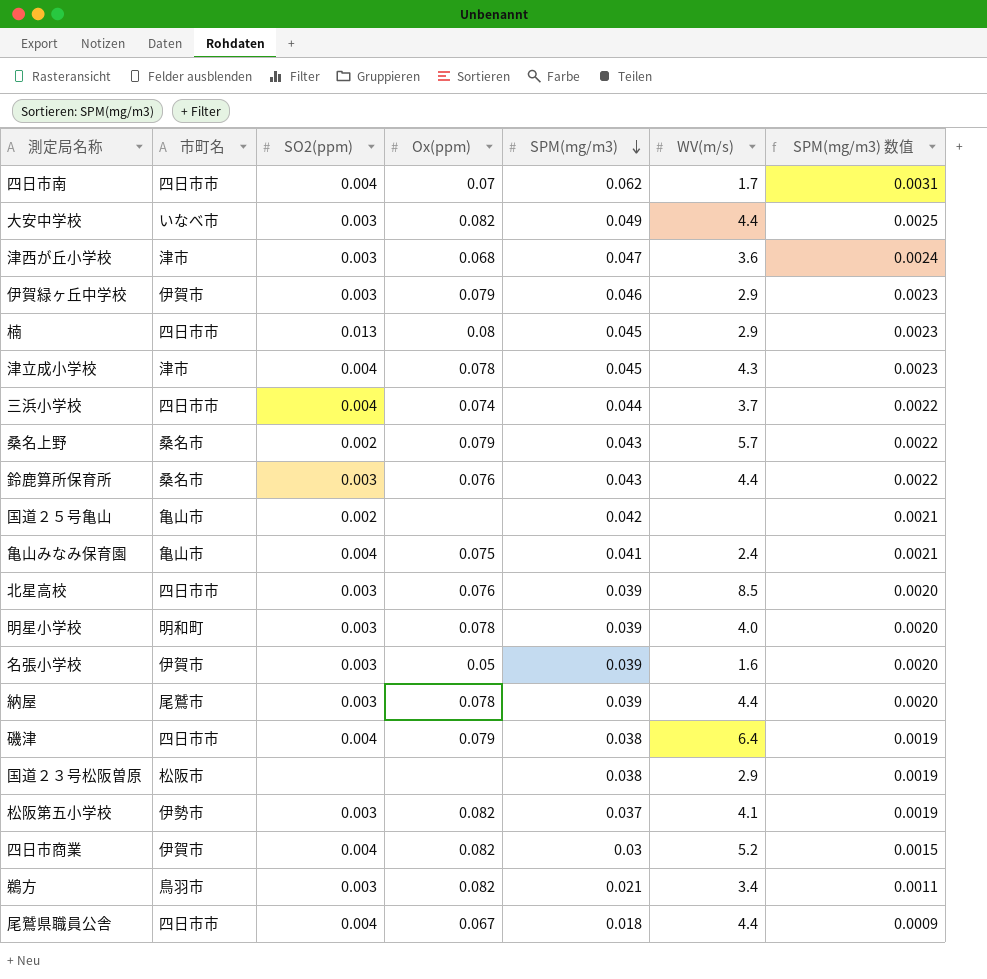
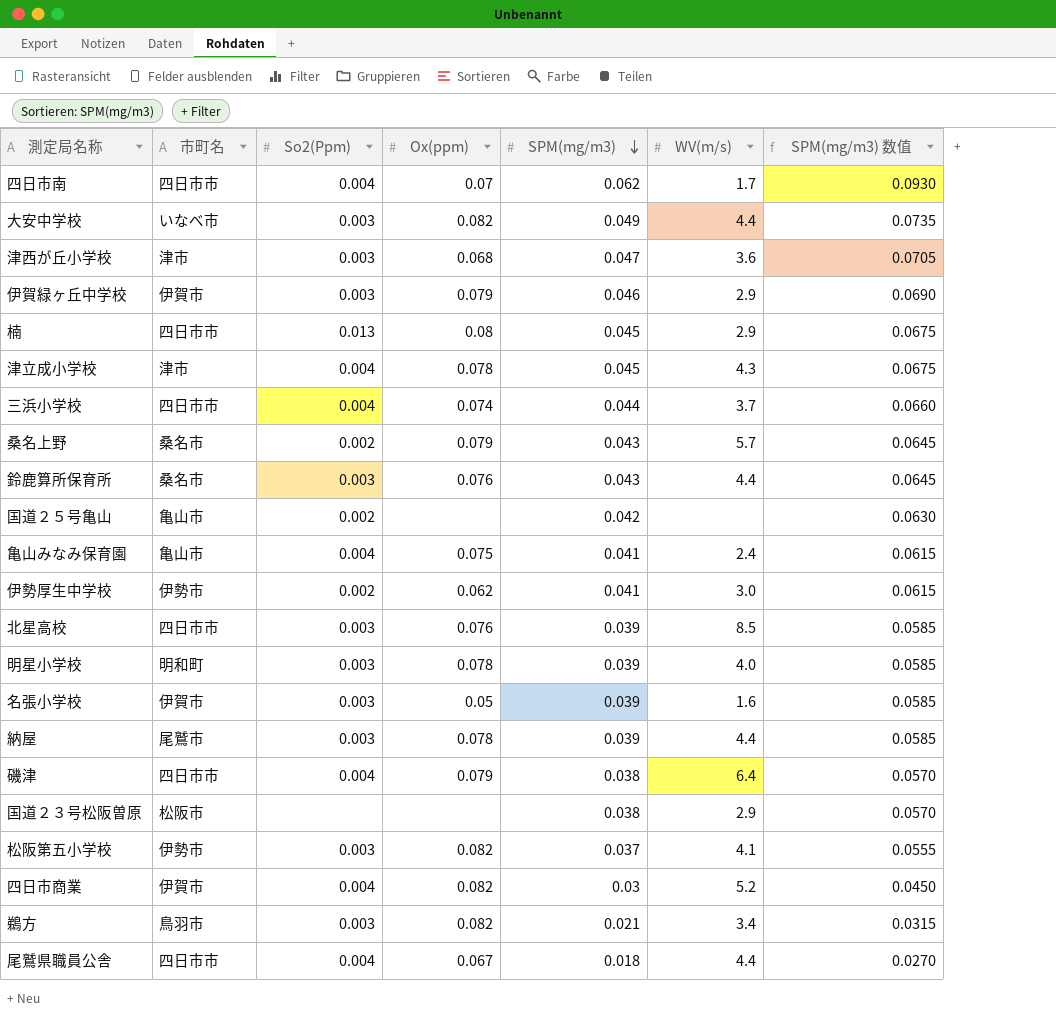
column name: SO2(ppm) -> So2(Ppm)
column SPM(mg/m3) 数值 | formula: [SPM(mg/m3)] * 0.05 -> [SPM(mg/m3)] * 1.5
row 伊勢厚生中学校: none -> 伊勢市 | 0.002 | 0.062 | 0.041 | 3.0 | 0.0615

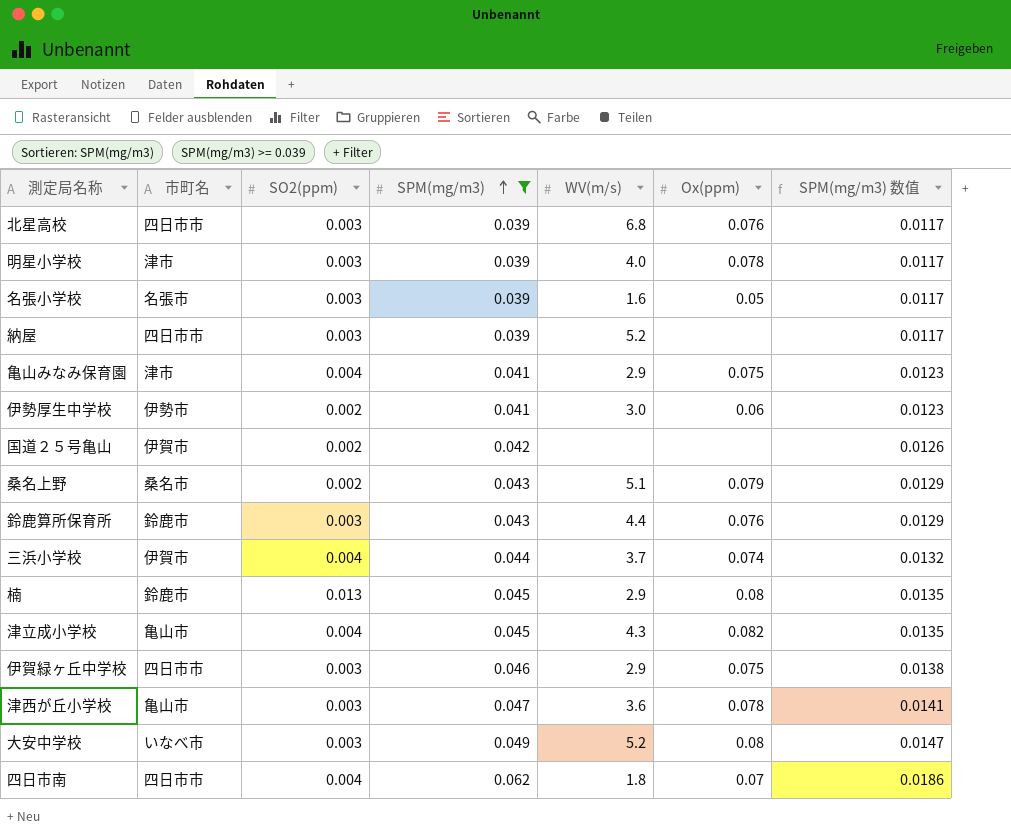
filter: none -> SPM(mg/m3) >= 0.039
row order: SPM(mg/m3) descending -> SPM(mg/m3) ascending
column name: So2(Ppm) -> SO2(ppm)
column Ox(ppm) | position: 4 -> 6
column SPM(mg/m3) 数值 | formula: [SPM(mg/m3)] * 1.5 -> [SPM(mg/m3)] * 0.3
北星高校 | WV(m/s): 8.5 -> 6.8
明星小学校 | 市町名: 明和町 -> 津市
名張小学校 | 市町名: 伊賀市 -> 名張市
納屋 | 市町名: 尾鷲市 -> 四日市市
納屋 | WV(m/s): 4.4 -> 5.2
納屋 | Ox(ppm): 0.078 -> none
亀山みなみ保育園 | 市町名: 亀山市 -> 津市
亀山みなみ保育園 | WV(m/s): 2.4 -> 2.9
伊勢厚生中学校 | Ox(ppm): 0.062 -> 0.06
国道２５号亀山 | 市町名: 亀山市 -> 伊賀市
桑名上野 | WV(m/s): 5.7 -> 5.1
鈴鹿算所保育所 | 市町名: 桑名市 -> 鈴鹿市
三浜小学校 | 市町名: 四日市市 -> 伊賀市
楠 | 市町名: 四日市市 -> 鈴鹿市
津立成小学校 | 市町名: 津市 -> 亀山市
津立成小学校 | Ox(ppm): 0.078 -> 0.082
伊賀緑ヶ丘中学校 | 市町名: 伊賀市 -> 四日市市
伊賀緑ヶ丘中学校 | Ox(ppm): 0.079 -> 0.075
津西が丘小学校 | 市町名: 津市 -> 亀山市
津西が丘小学校 | Ox(ppm): 0.068 -> 0.078
大安中学校 | WV(m/s): 4.4 -> 5.2
大安中学校 | Ox(ppm): 0.082 -> 0.08
四日市南 | WV(m/s): 1.7 -> 1.8

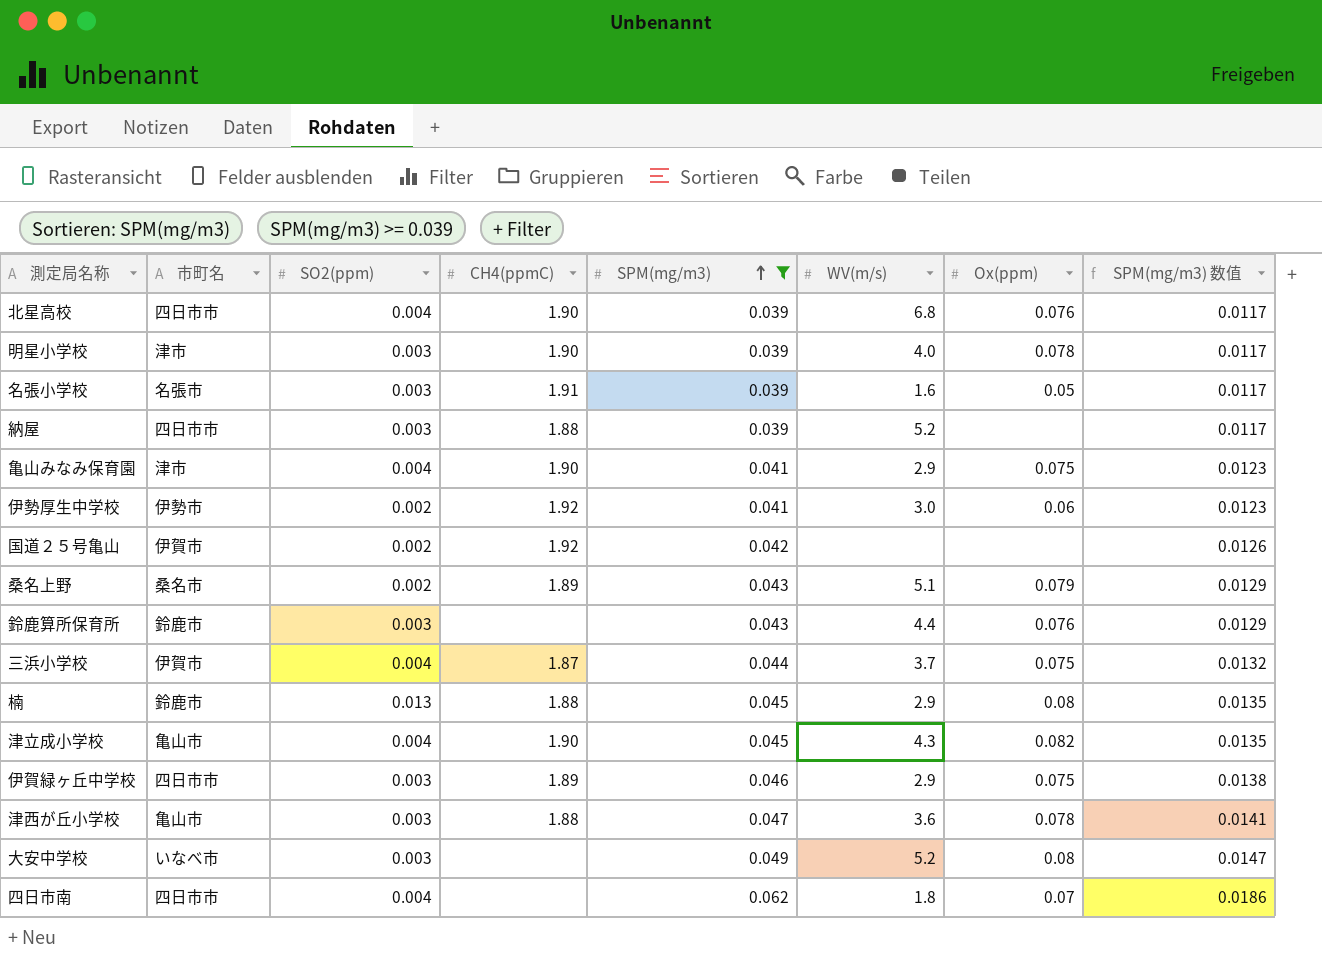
column CH4(ppmC) | position: none -> 4
北星高校 | SO2(ppm): 0.003 -> 0.004
三浜小学校 | Ox(ppm): 0.074 -> 0.075

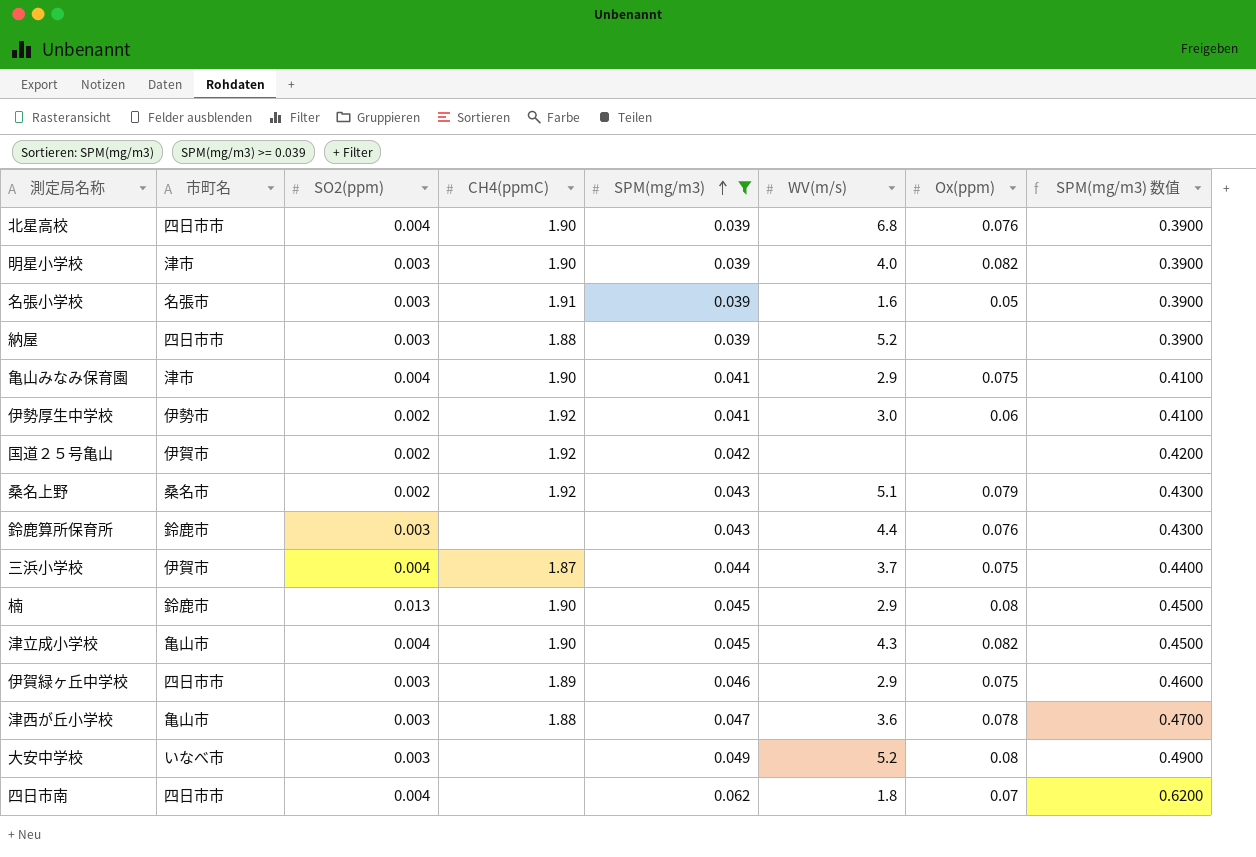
column SPM(mg/m3) 数值 | formula: [SPM(mg/m3)] * 0.3 -> [SPM(mg/m3)] * 10
明星小学校 | Ox(ppm): 0.078 -> 0.082
桑名上野 | CH4(ppmC): 1.89 -> 1.92
楠 | CH4(ppmC): 1.88 -> 1.90

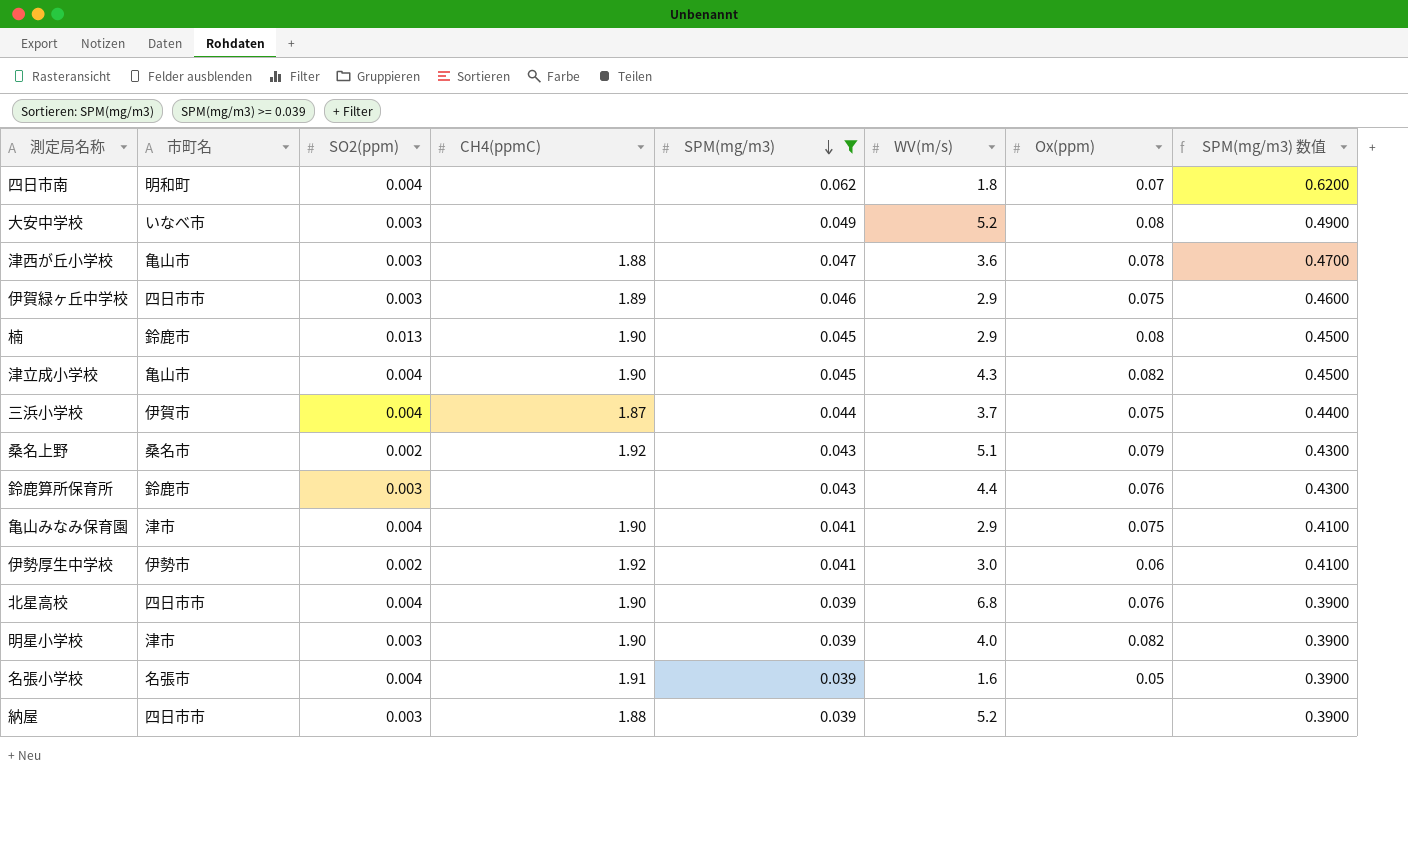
row order: SPM(mg/m3) ascending -> SPM(mg/m3) descending
row 国道２５号亀山: 伊賀市 | 0.002 | 1.92 | 0.042 | none | none | 0.4200 -> none
四日市南 | 市町名: 四日市市 -> 明和町
名張小学校 | SO2(ppm): 0.003 -> 0.004

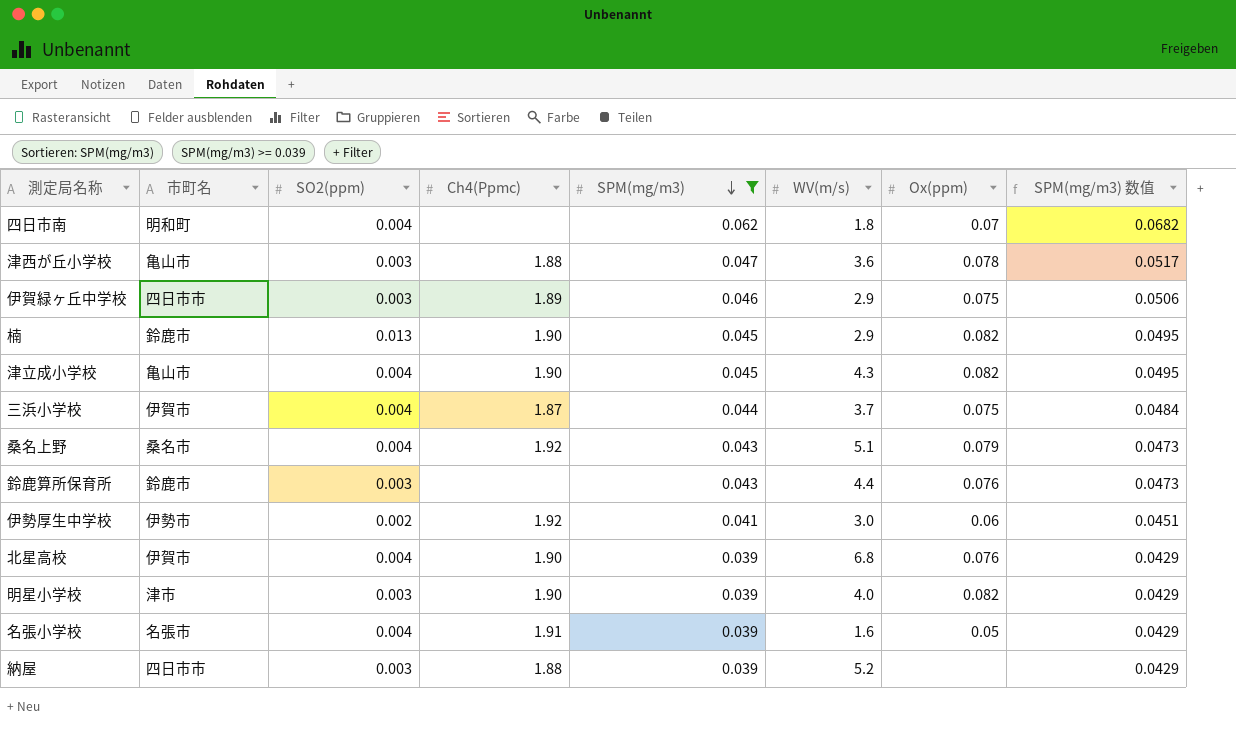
column name: CH4(ppmC) -> Ch4(Ppmc)
column SPM(mg/m3) 数值 | formula: [SPM(mg/m3)] * 10 -> [SPM(mg/m3)] * 1.1
row 大安中学校: いなべ市 | 0.003 | none | 0.049 | 5.2 | 0.08 | 0.4900 -> none
row 亀山みなみ保育園: 津市 | 0.004 | 1.90 | 0.041 | 2.9 | 0.075 | 0.4100 -> none
楠 | Ox(ppm): 0.08 -> 0.082
桑名上野 | SO2(ppm): 0.002 -> 0.004
北星高校 | 市町名: 四日市市 -> 伊賀市

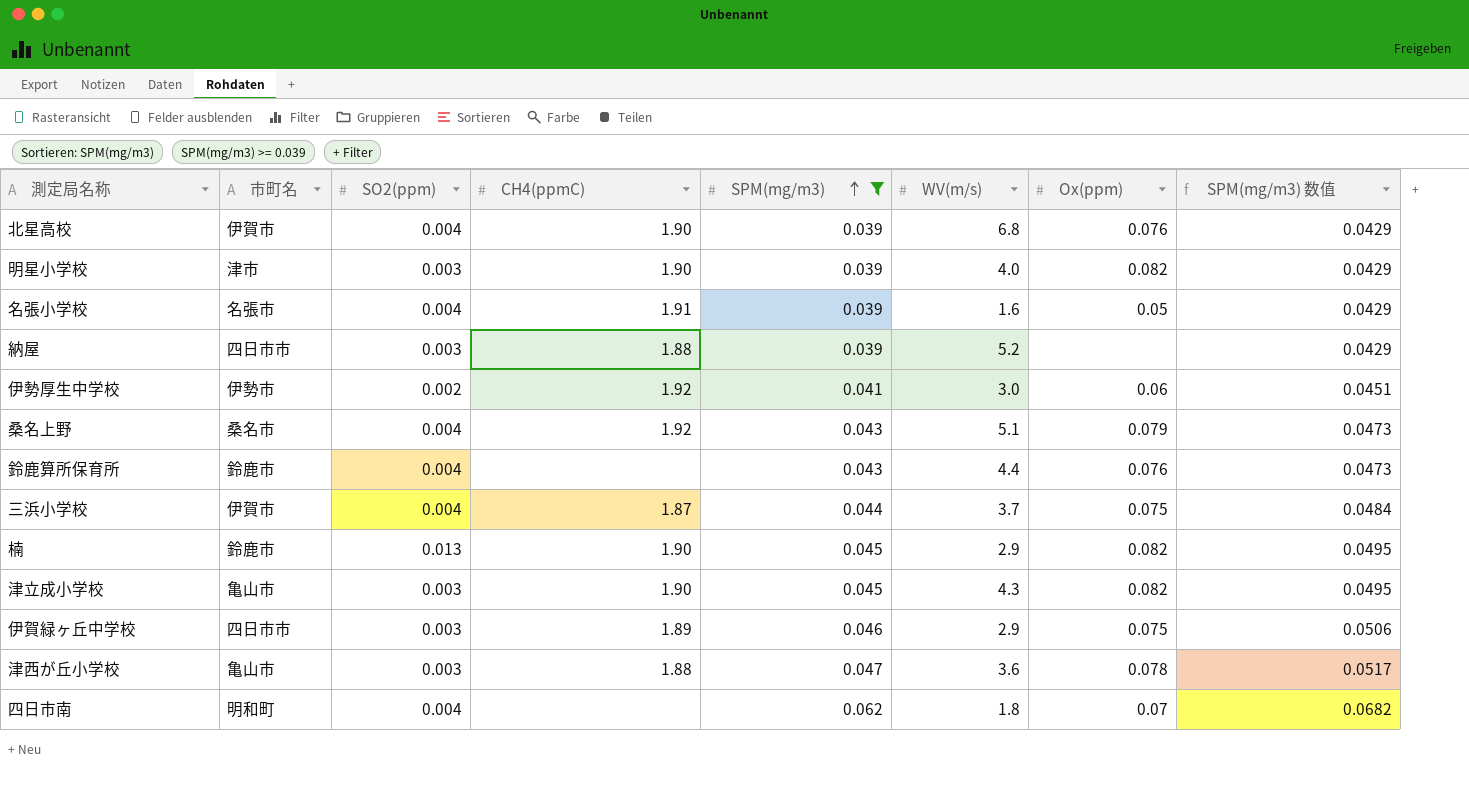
row order: SPM(mg/m3) descending -> SPM(mg/m3) ascending
column name: Ch4(Ppmc) -> CH4(ppmC)
鈴鹿算所保育所 | SO2(ppm): 0.003 -> 0.004
津立成小学校 | SO2(ppm): 0.004 -> 0.003

